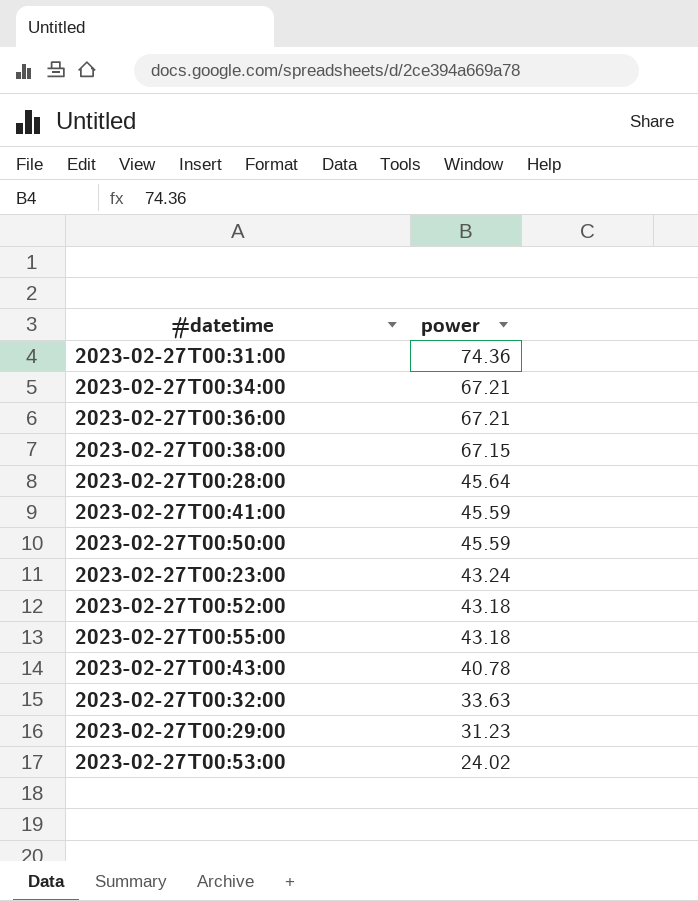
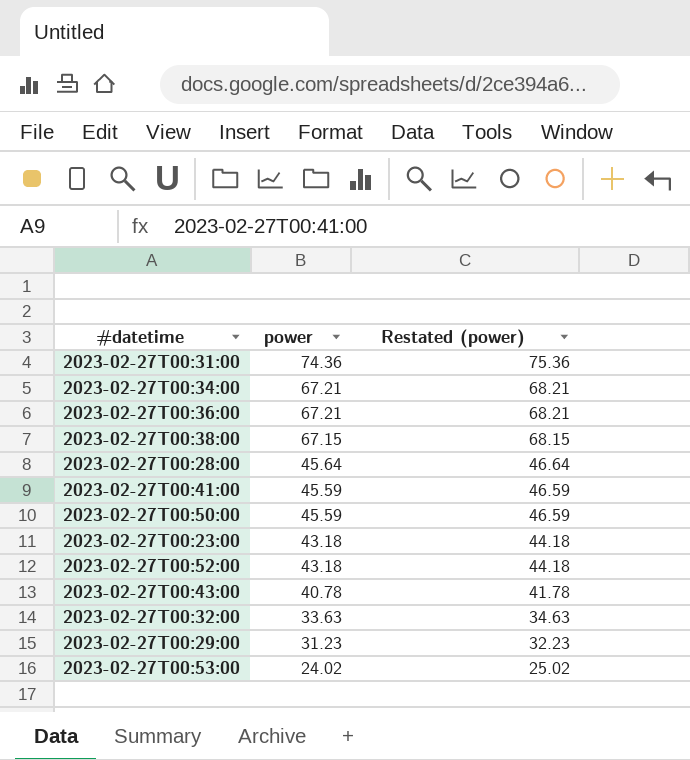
column Restated (power) | formula: none -> [power] + 1
row 2023-02-27T00:55:00: 43.18 -> none
2023-02-27T00:23:00 | power: 43.24 -> 43.18

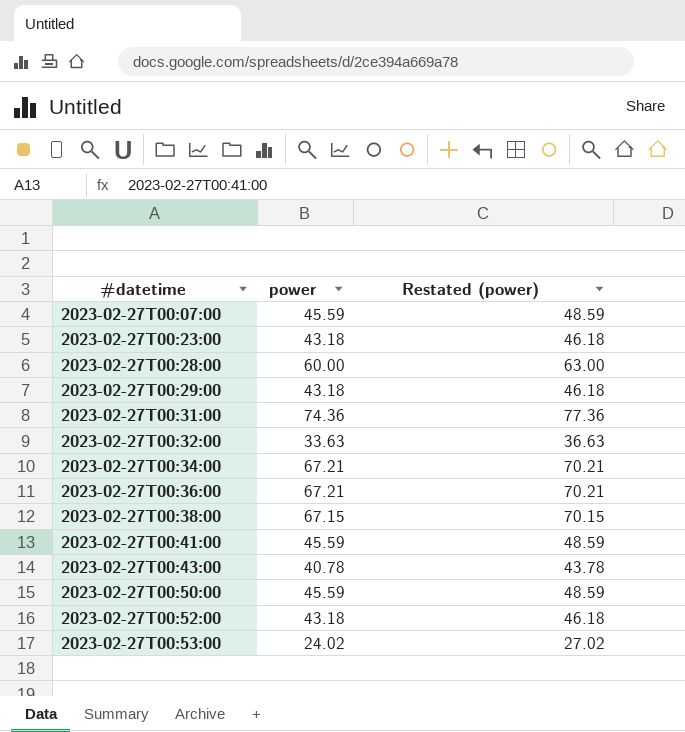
row order: power descending -> #datetime ascending
column Restated (power) | formula: [power] + 1 -> [power] + 3
row 2023-02-27T00:07:00: none -> 45.59 | 48.59
2023-02-27T00:28:00 | power: 45.64 -> 60.00
2023-02-27T00:29:00 | power: 31.23 -> 43.18

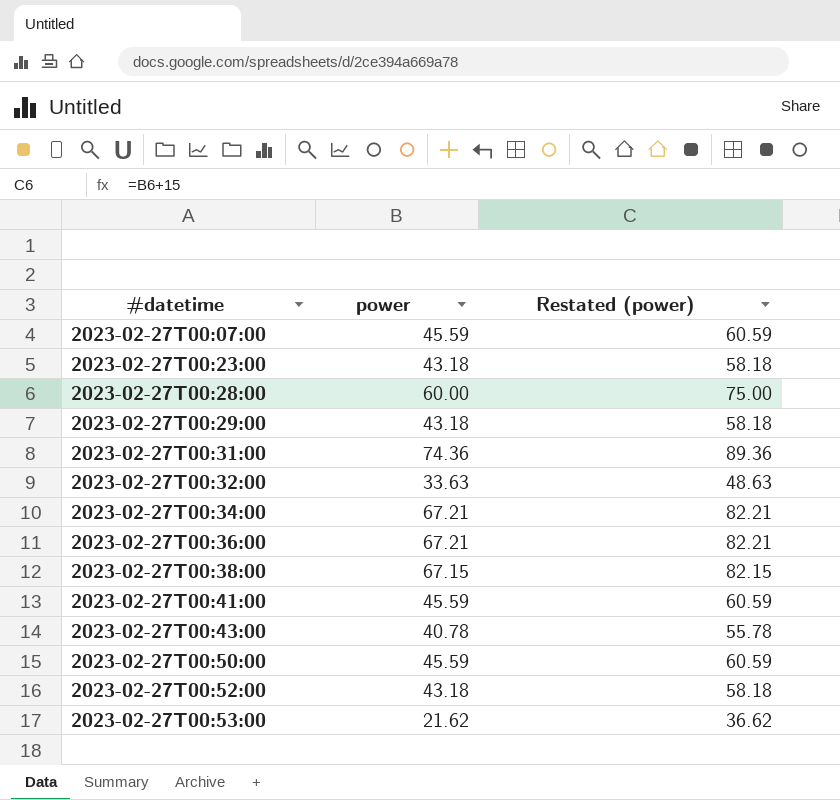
column Restated (power) | formula: [power] + 3 -> [power] + 15
2023-02-27T00:53:00 | power: 24.02 -> 21.62

